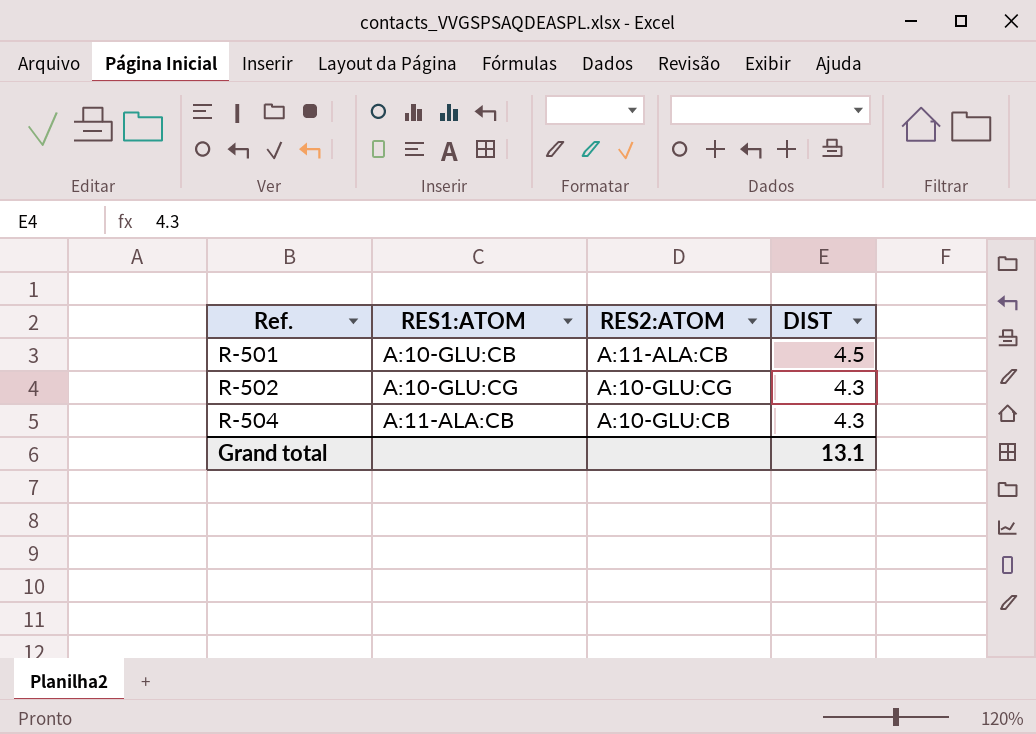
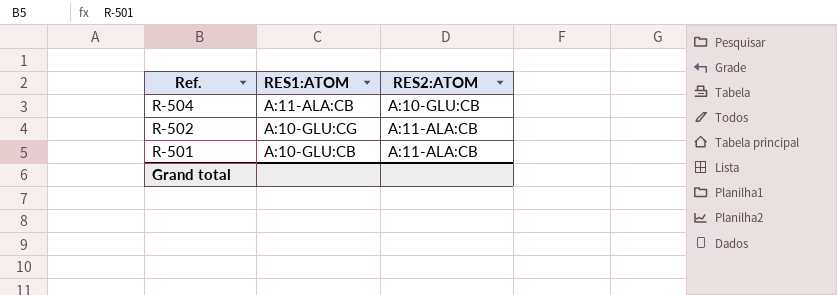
row order: Ref. ascending -> Ref. descending
column DIST | position: 4 -> none
R-502 | RES2:ATOM: A:10-GLU:CG -> A:11-ALA:CB

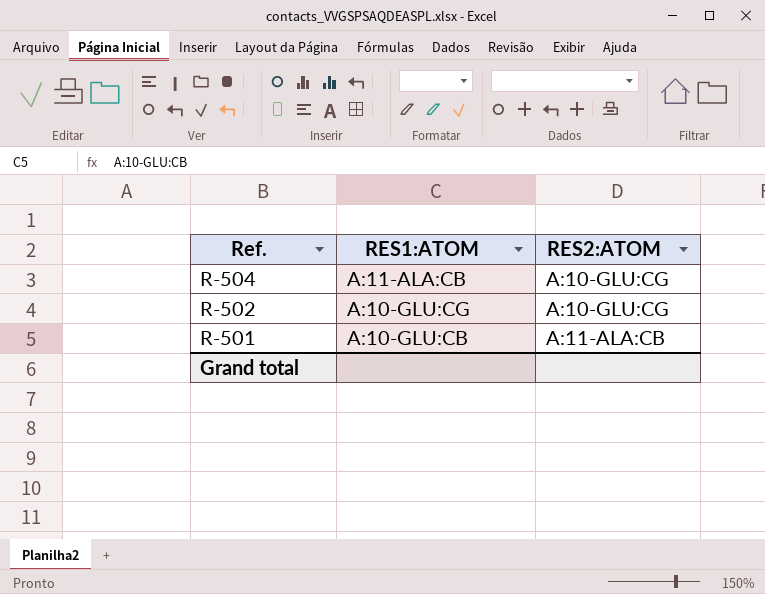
R-504 | RES2:ATOM: A:10-GLU:CB -> A:10-GLU:CG
R-502 | RES2:ATOM: A:11-ALA:CB -> A:10-GLU:CG

